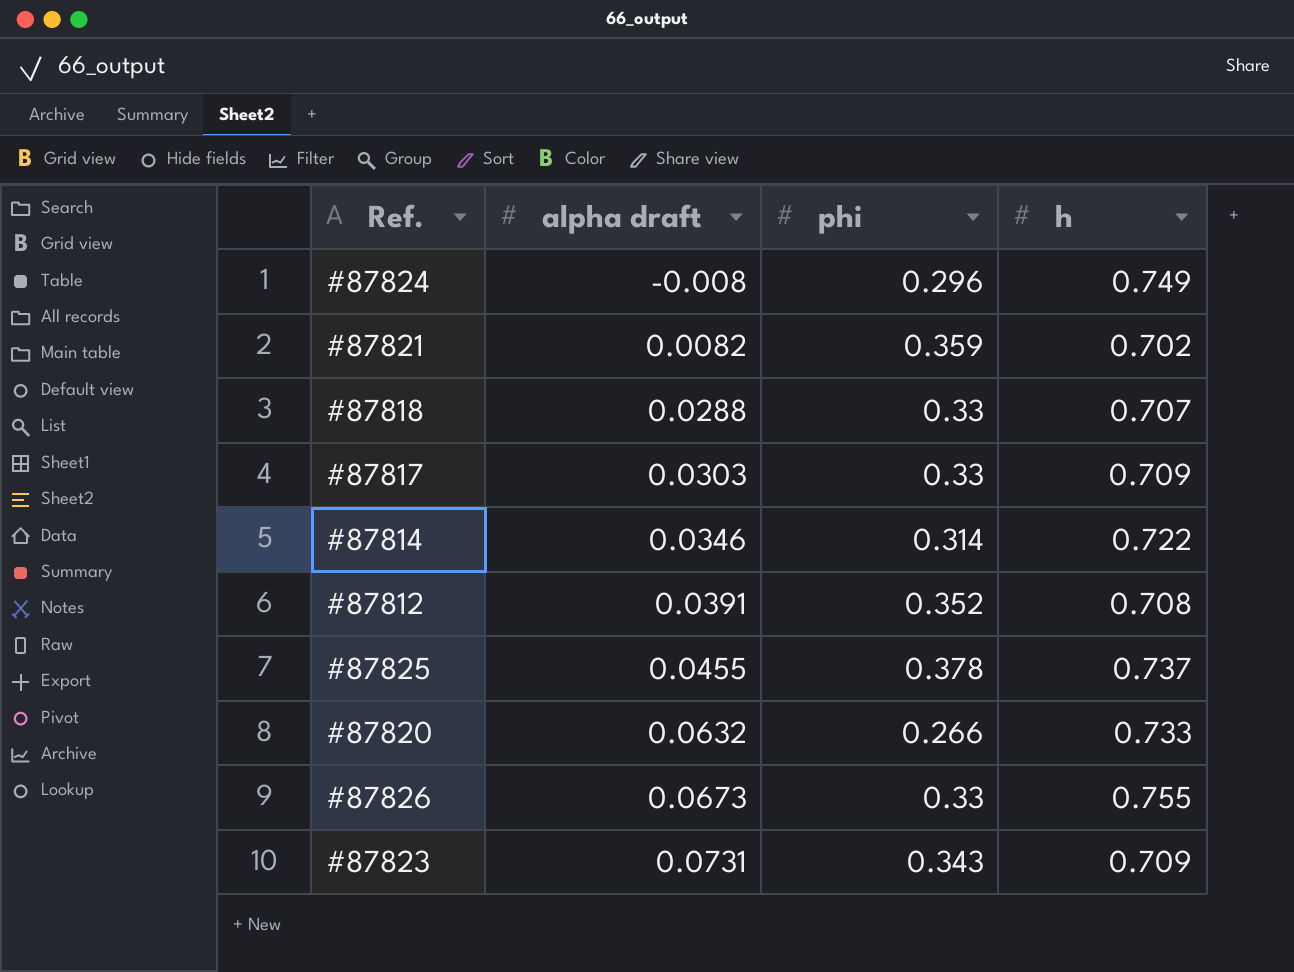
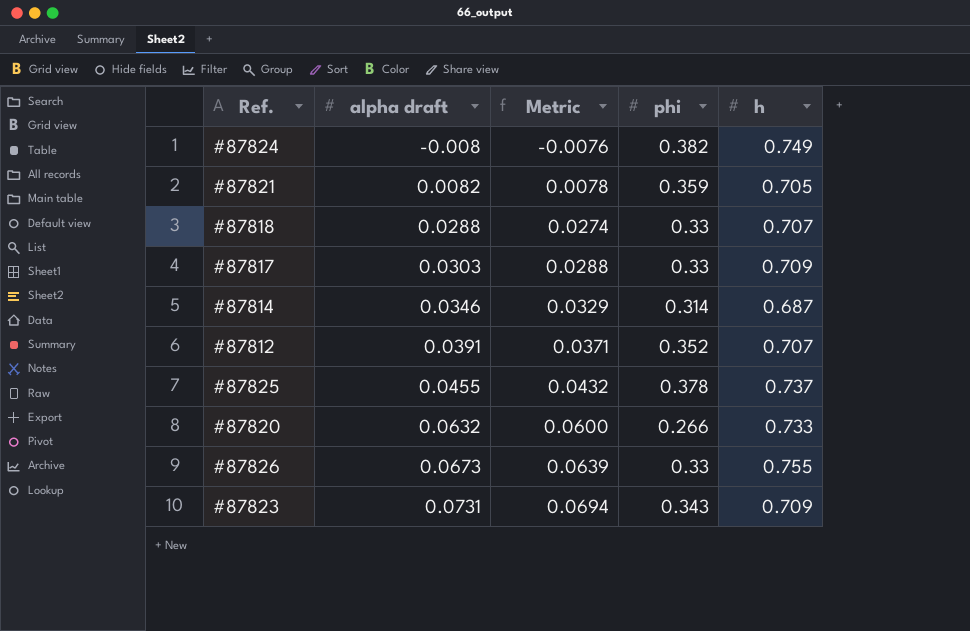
column Metric | formula: none -> [alpha draft] * 0.95
#87824 | phi: 0.296 -> 0.382
#87821 | h: 0.702 -> 0.705
#87814 | h: 0.722 -> 0.687
#87812 | h: 0.708 -> 0.707

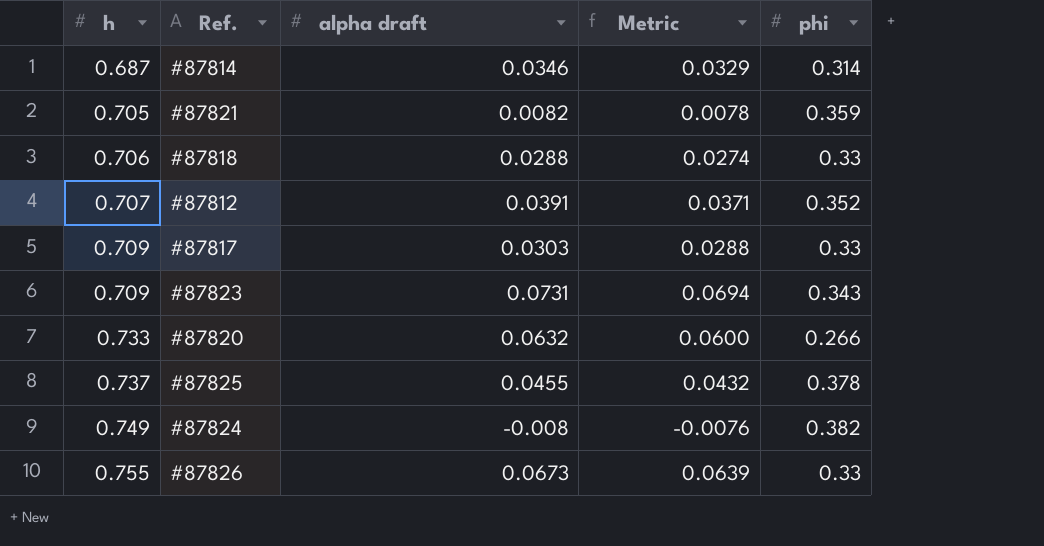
row order: alpha draft ascending -> h ascending
column h | position: 5 -> 1
#87818 | h: 0.707 -> 0.706

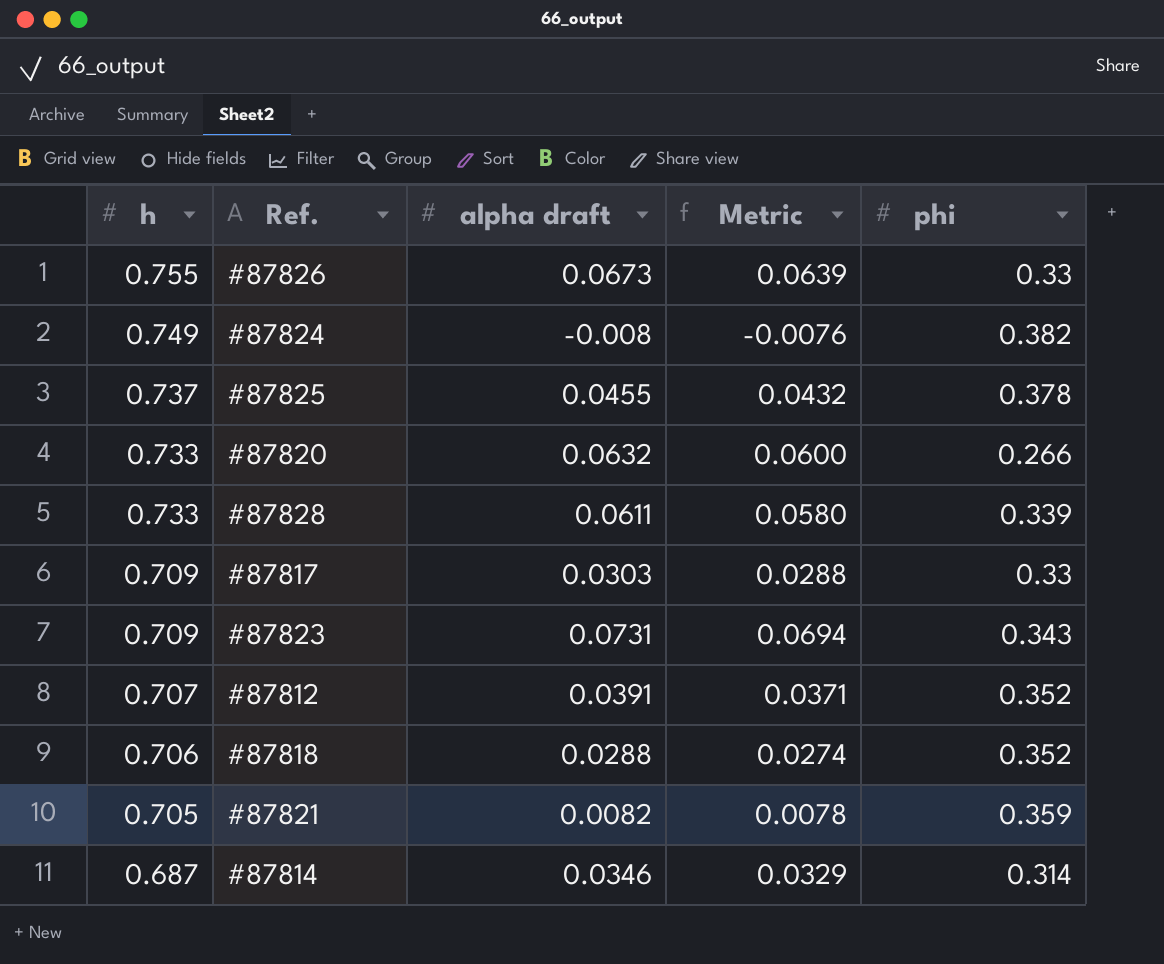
row order: h ascending -> h descending
row #87828: none -> 0.733 | 0.0611 | 0.0580 | 0.339
#87818 | phi: 0.33 -> 0.352

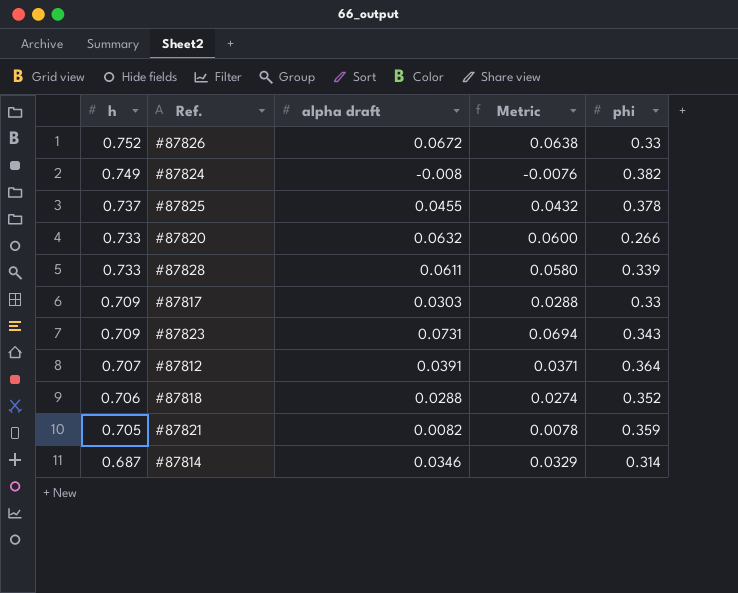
#87826 | h: 0.755 -> 0.752
#87826 | alpha draft: 0.0673 -> 0.0672
#87826 | Metric: 0.0639 -> 0.0638
#87812 | phi: 0.352 -> 0.364

